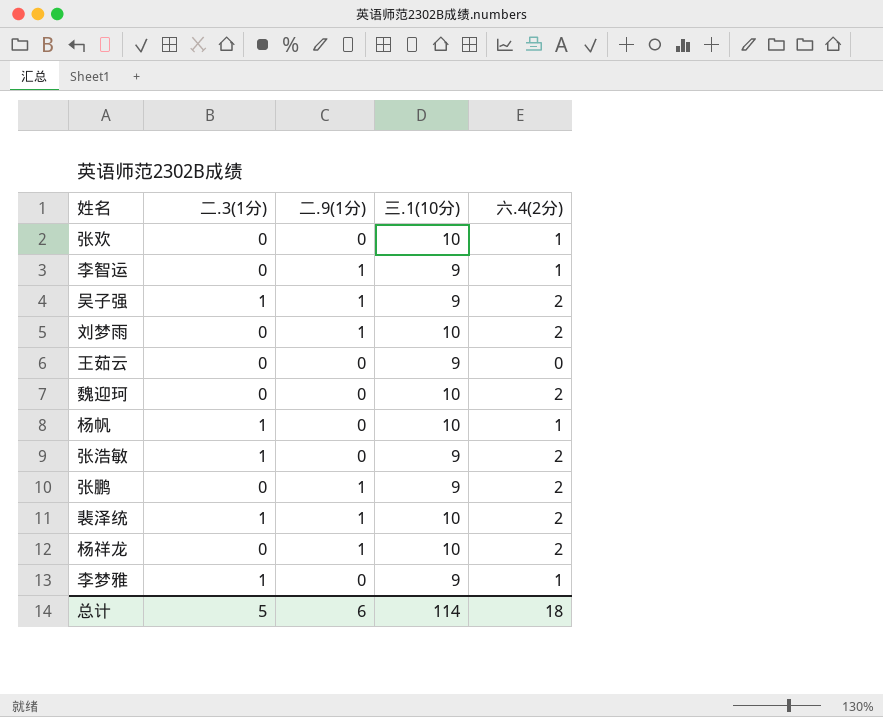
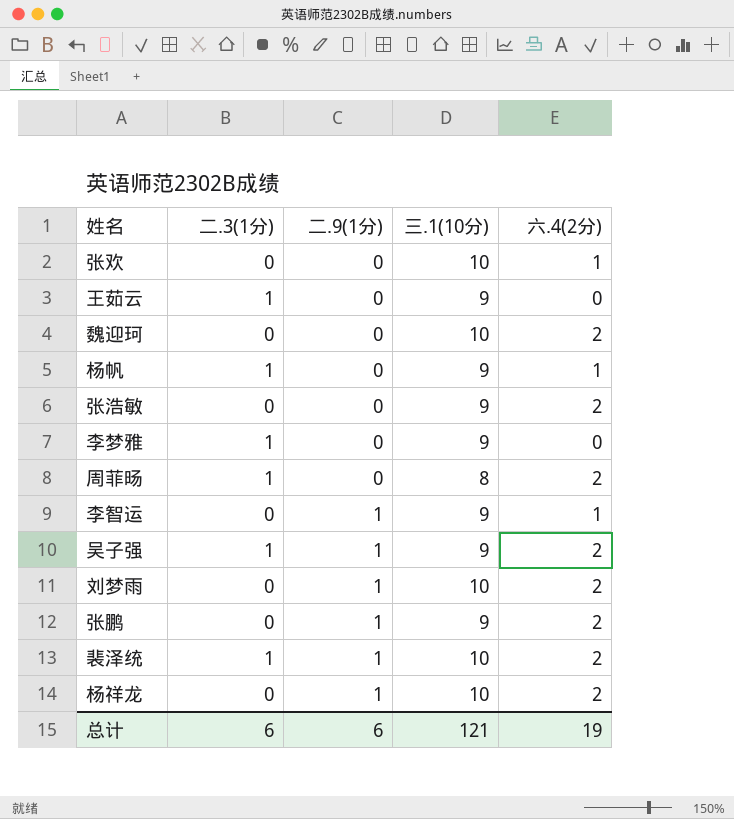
row order: none -> 二.9(1分) ascending
王茹云 | 二.3(1分): 0 -> 1
杨帆 | 三.1(10分): 10 -> 9
张浩敏 | 二.3(1分): 1 -> 0
李梦雅 | 六.4(2分): 1 -> 0
row 周菲旸: none -> 1 | 0 | 8 | 2
总计 | 二.3(1分): 5 -> 6
总计 | 三.1(10分): 114 -> 121
总计 | 六.4(2分): 18 -> 19

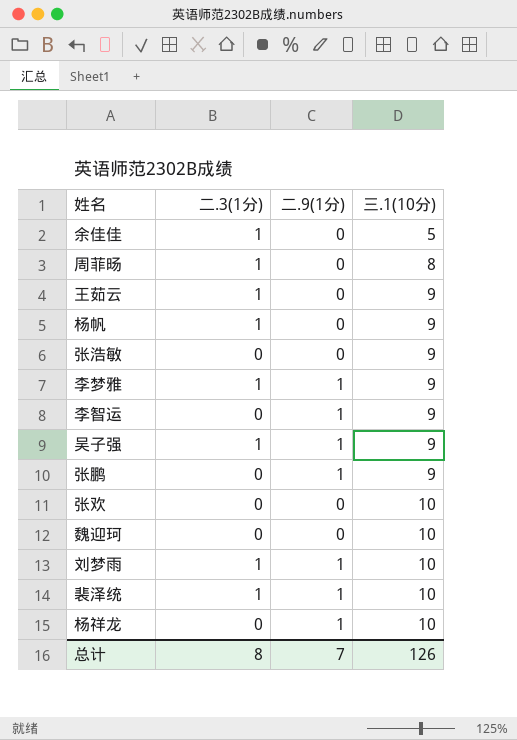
row order: 二.9(1分) ascending -> 三.1(10分) ascending
column 六.4(2分) | position: 5 -> none
row 余佳佳: none -> 1 | 0 | 5
李梦雅 | 二.9(1分): 0 -> 1
刘梦雨 | 二.3(1分): 0 -> 1
总计 | 二.3(1分): 6 -> 8
总计 | 二.9(1分): 6 -> 7
总计 | 三.1(10分): 121 -> 126

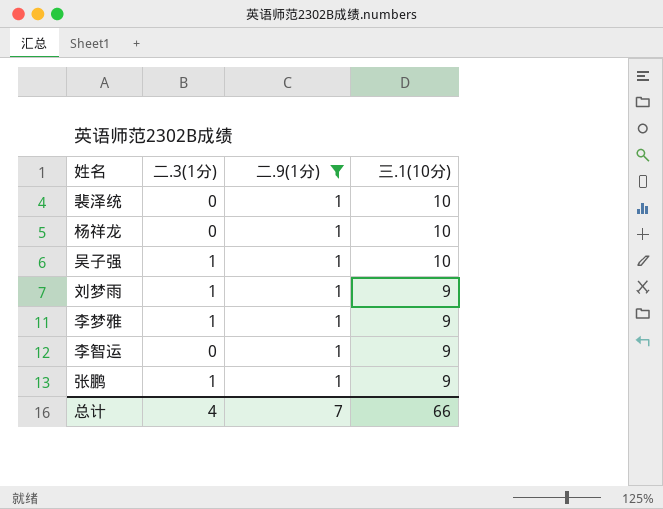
filter: none -> 二.9(1分) = 1
row order: 三.1(10分) ascending -> 三.1(10分) descending
裴泽统 | 二.3(1分): 1 -> 0
吴子强 | 三.1(10分): 9 -> 10
刘梦雨 | 三.1(10分): 10 -> 9
张鹏 | 二.3(1分): 0 -> 1
总计 | 二.3(1分): 8 -> 4
总计 | 三.1(10分): 126 -> 66

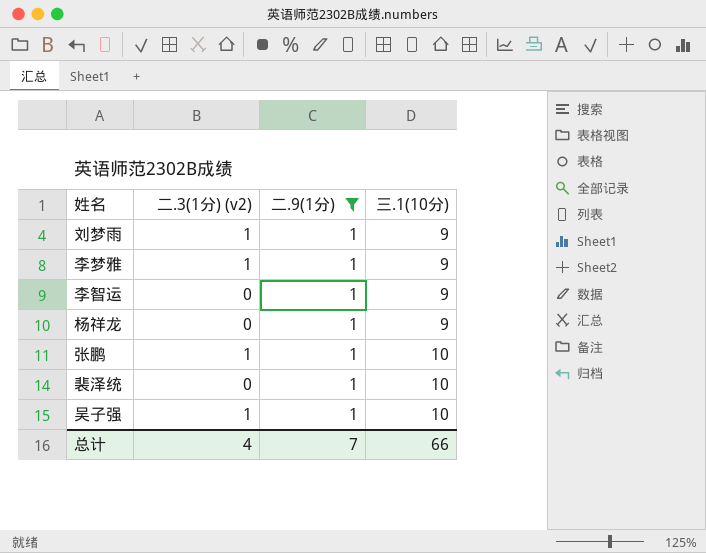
row order: 三.1(10分) descending -> 三.1(10分) ascending
column name: 二.3(1分) -> 二.3(1分) (v2)
杨祥龙 | 三.1(10分): 10 -> 9
张鹏 | 三.1(10分): 9 -> 10

